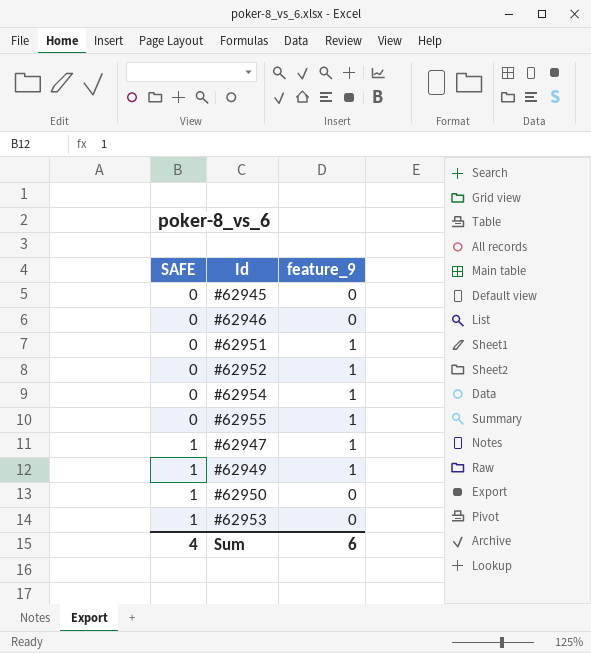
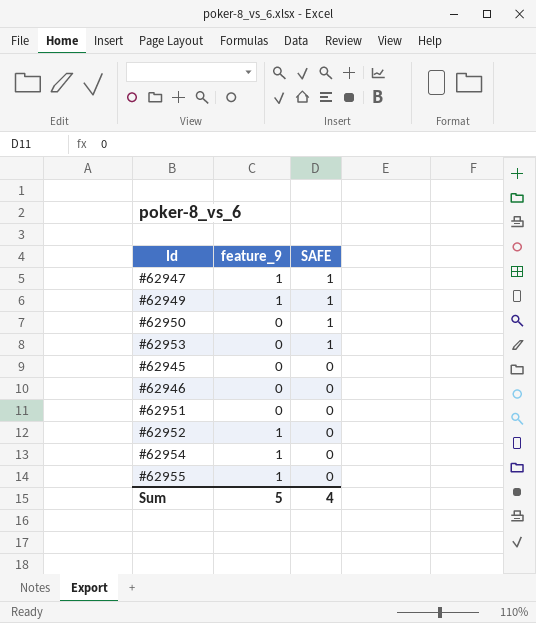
row order: SAFE ascending -> SAFE descending
column SAFE | position: 1 -> 3
#62951 | feature_9: 1 -> 0
Sum | feature_9: 6 -> 5

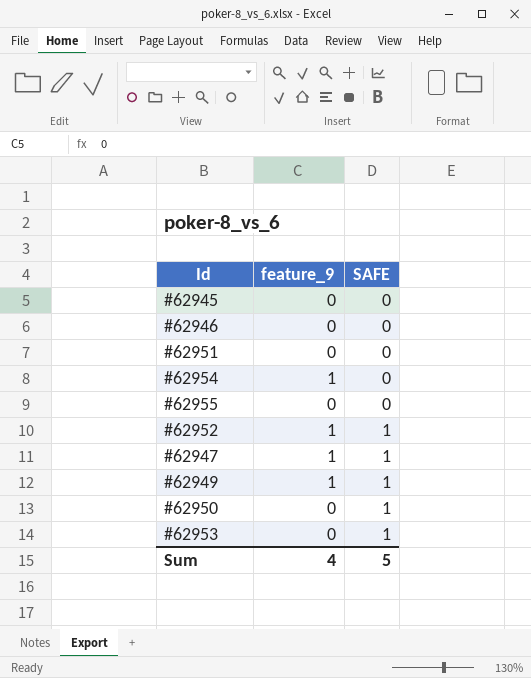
row order: SAFE descending -> SAFE ascending
#62955 | feature_9: 1 -> 0
#62952 | SAFE: 0 -> 1
Sum | feature_9: 5 -> 4
Sum | SAFE: 4 -> 5

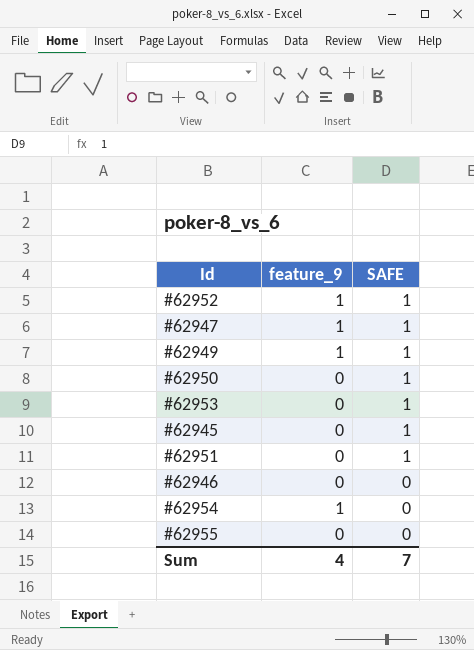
row order: SAFE ascending -> SAFE descending
#62945 | SAFE: 0 -> 1
#62951 | SAFE: 0 -> 1
Sum | SAFE: 5 -> 7

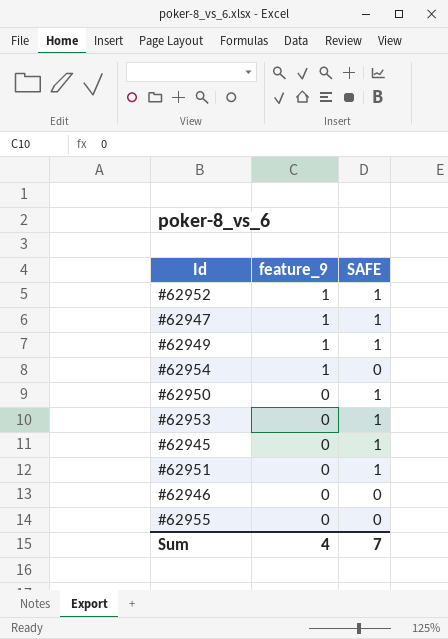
row order: SAFE descending -> feature_9 descending

